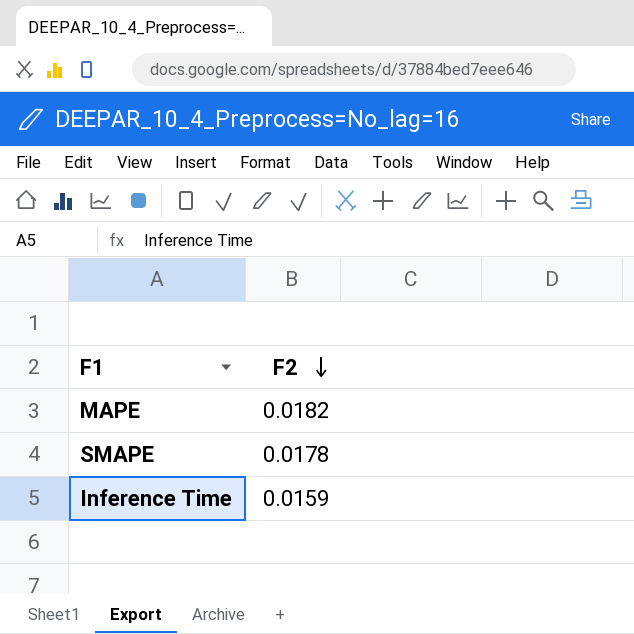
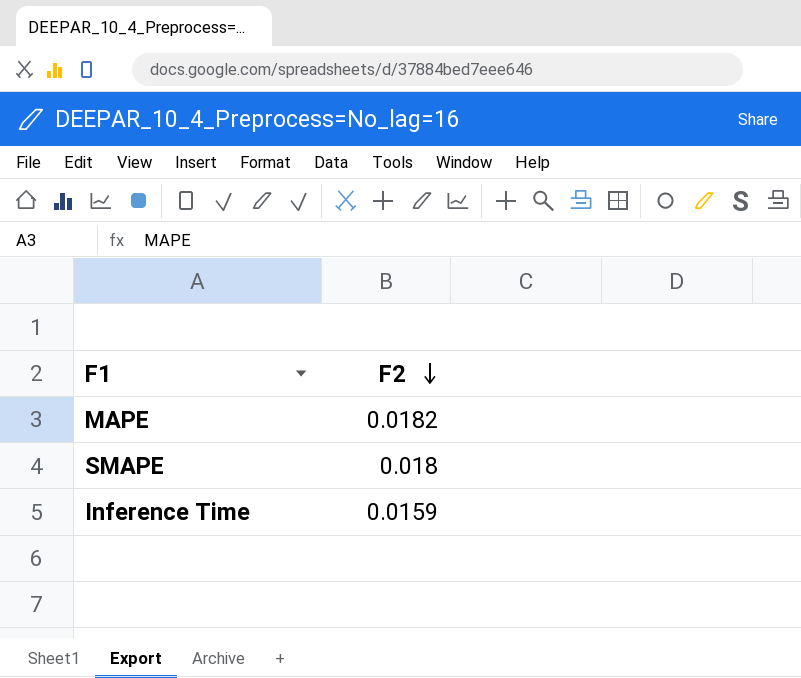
SMAPE | F2: 0.0178 -> 0.018

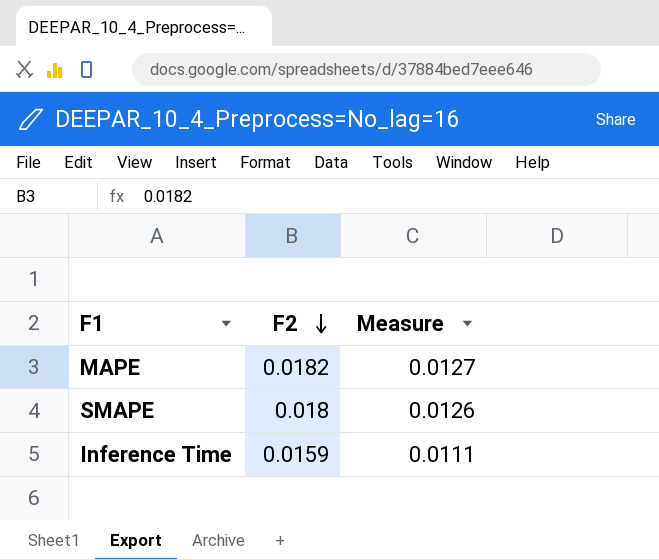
column Measure | formula: none -> [F2] * 0.7

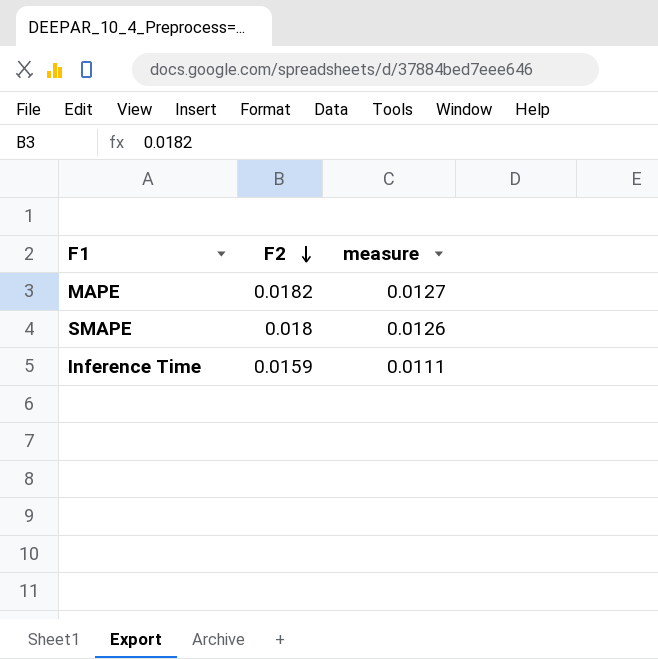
column name: Measure -> measure

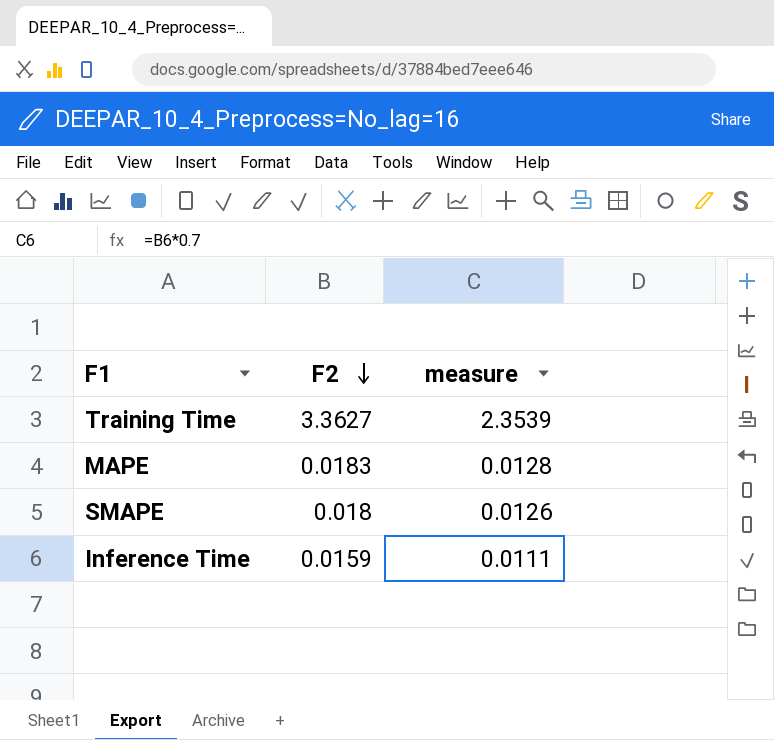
row Training Time: none -> 3.3627 | 2.3539
MAPE | F2: 0.0182 -> 0.0183
MAPE | measure: 0.0127 -> 0.0128

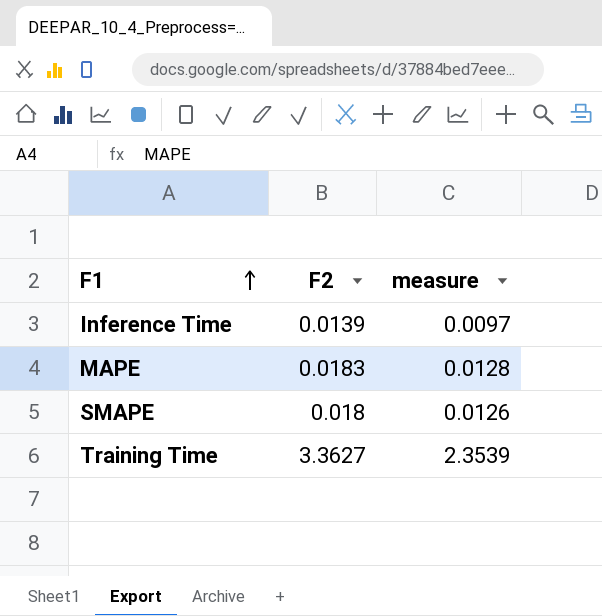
row order: F2 descending -> F1 ascending
Inference Time | F2: 0.0159 -> 0.0139
Inference Time | measure: 0.0111 -> 0.0097

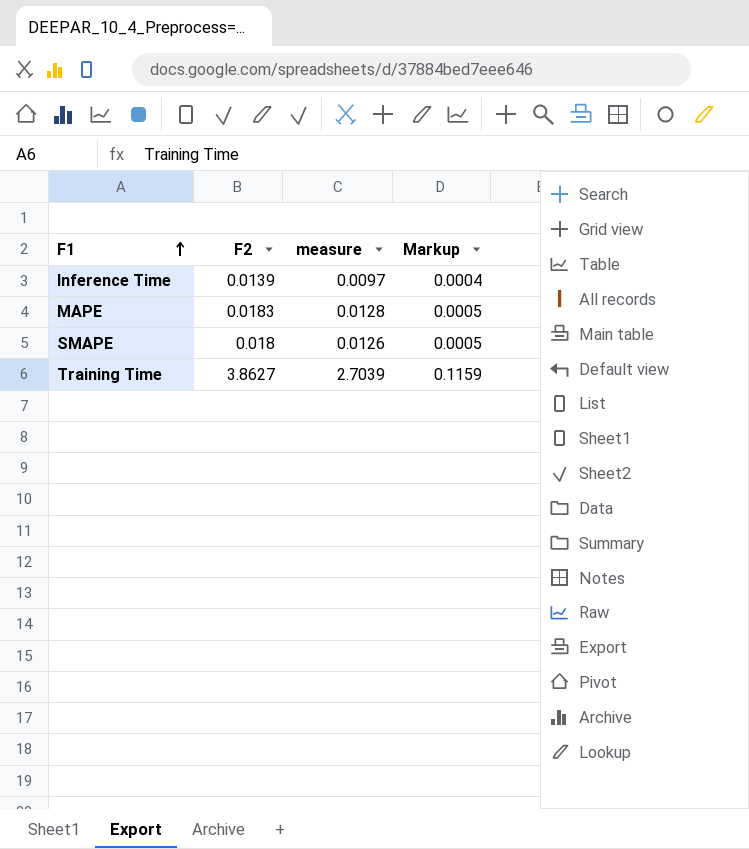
column Markup | formula: none -> [F2] * 0.03
Training Time | F2: 3.3627 -> 3.8627
Training Time | measure: 2.3539 -> 2.7039

